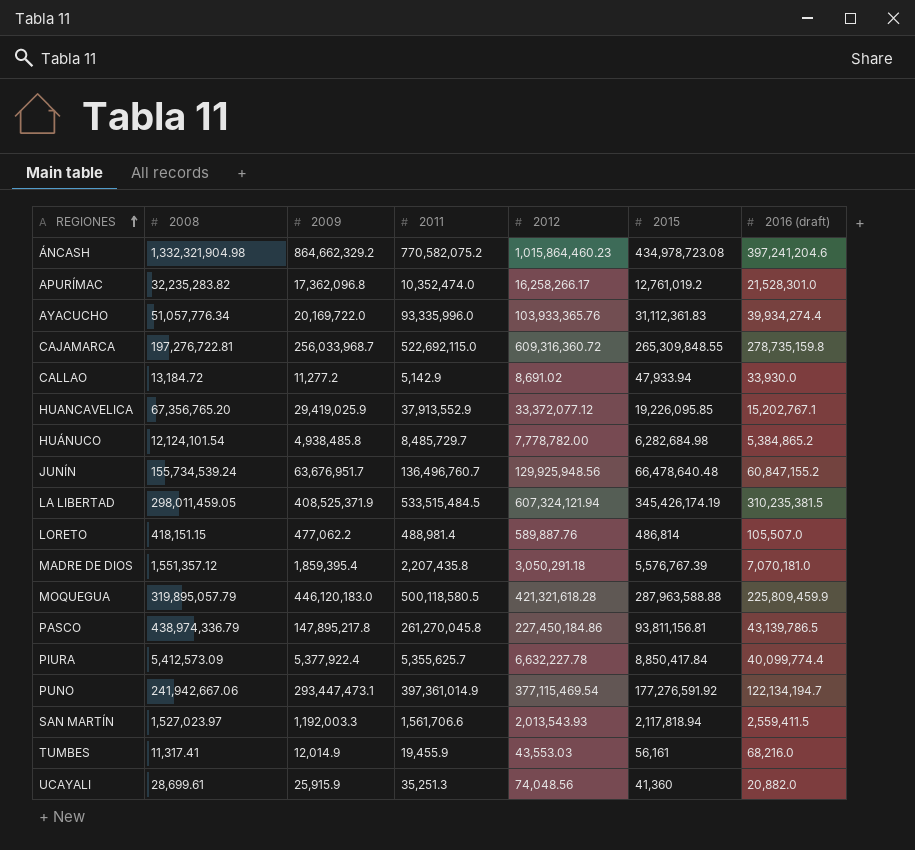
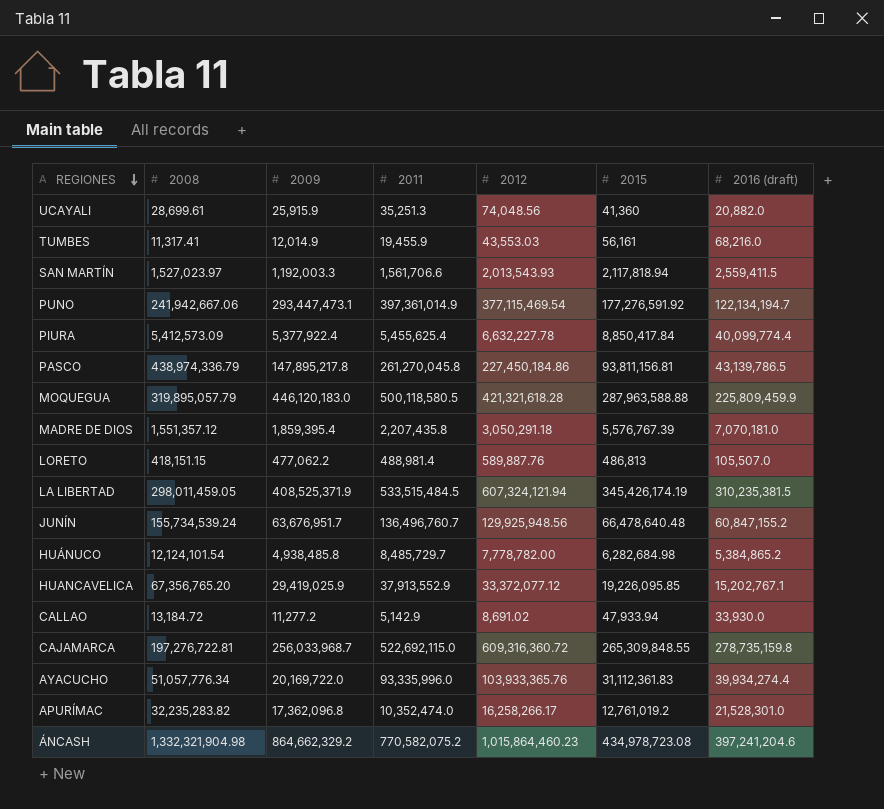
row order: REGIONES ascending -> REGIONES descending
PIURA | 2011: 5,355,625.7 -> 5,455,625.4
LORETO | 2015: 486,814 -> 486,813

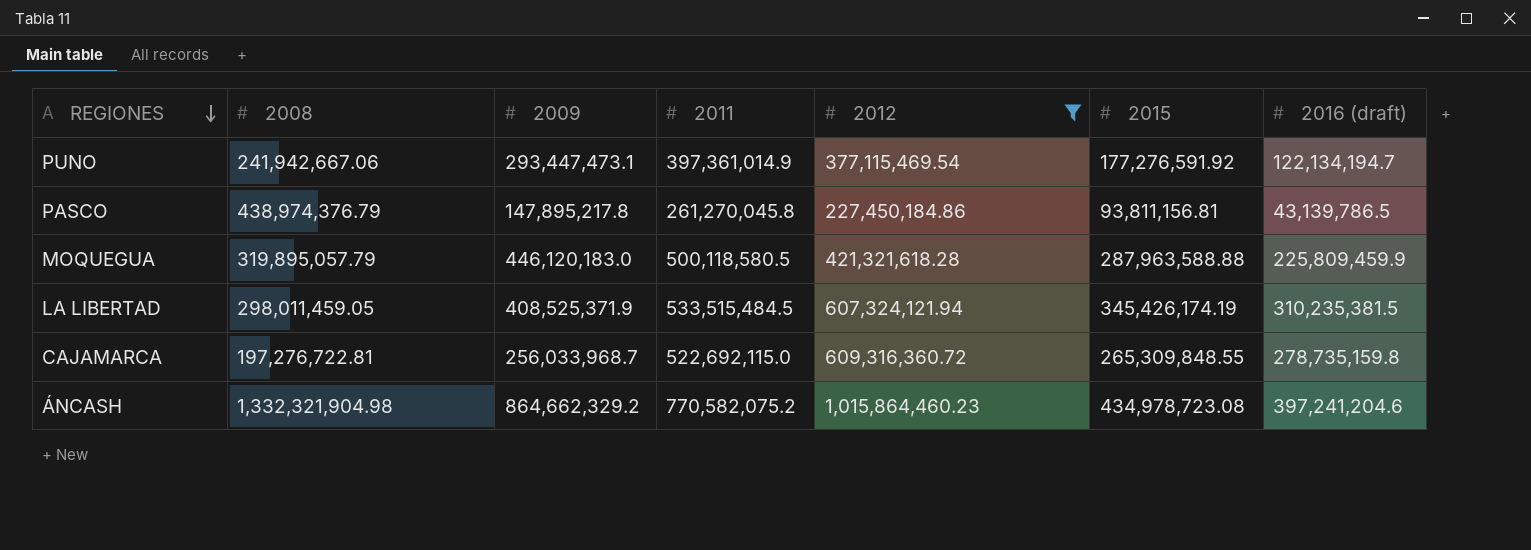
filter: none -> 2012 >= 227,450,184.86
PASCO | 2008: 438,974,336.79 -> 438,974,376.79

